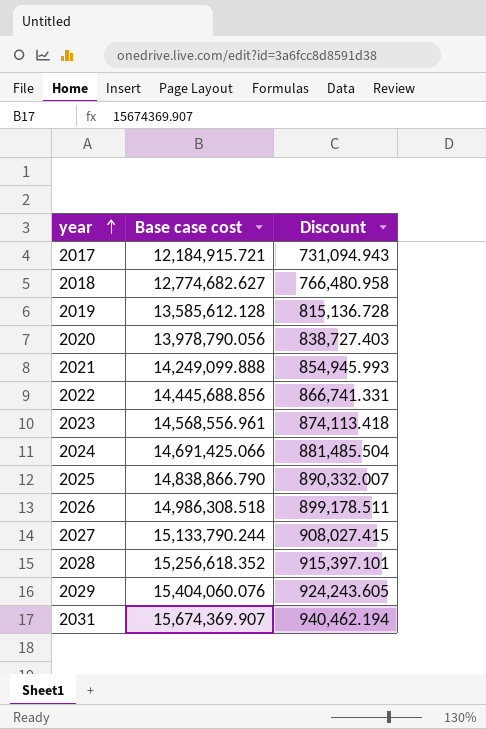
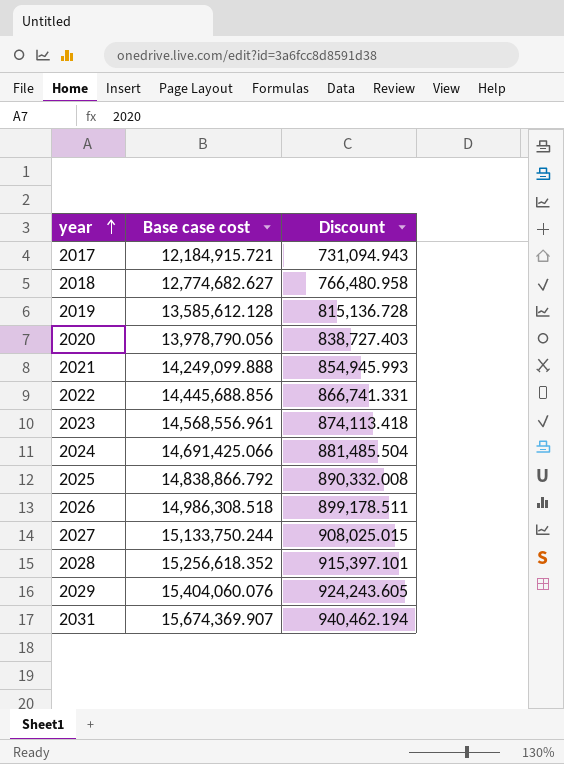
2025 | Base case cost: 14,838,866.790 -> 14,838,866.792
2025 | Discount: 890,332.007 -> 890,332.008
2027 | Base case cost: 15,133,790.244 -> 15,133,750.244
2027 | Discount: 908,027.415 -> 908,025.015

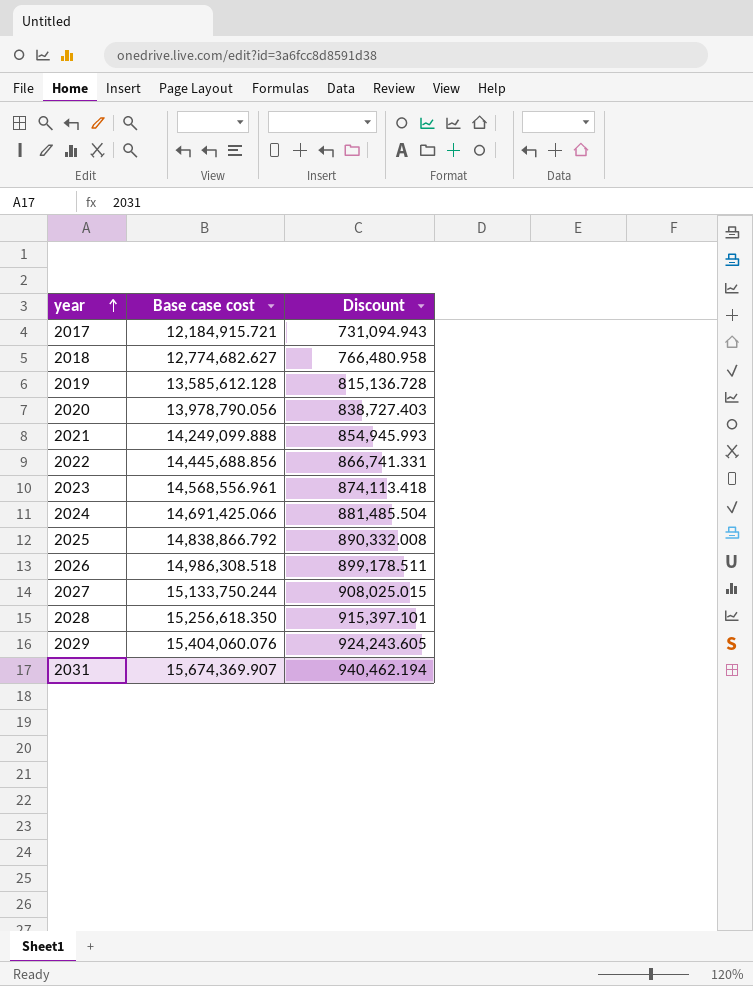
2028 | Base case cost: 15,256,618.352 -> 15,256,618.350

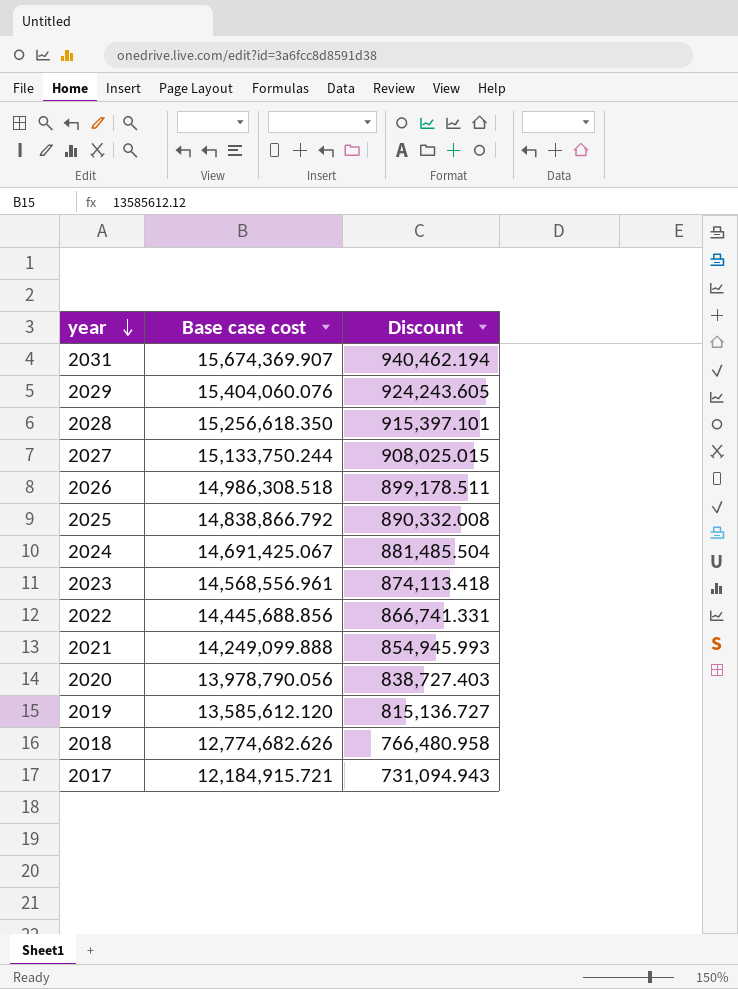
row order: year ascending -> year descending
2024 | Base case cost: 14,691,425.066 -> 14,691,425.067
2019 | Base case cost: 13,585,612.128 -> 13,585,612.120
2019 | Discount: 815,136.728 -> 815,136.727
2018 | Base case cost: 12,774,682.627 -> 12,774,682.626

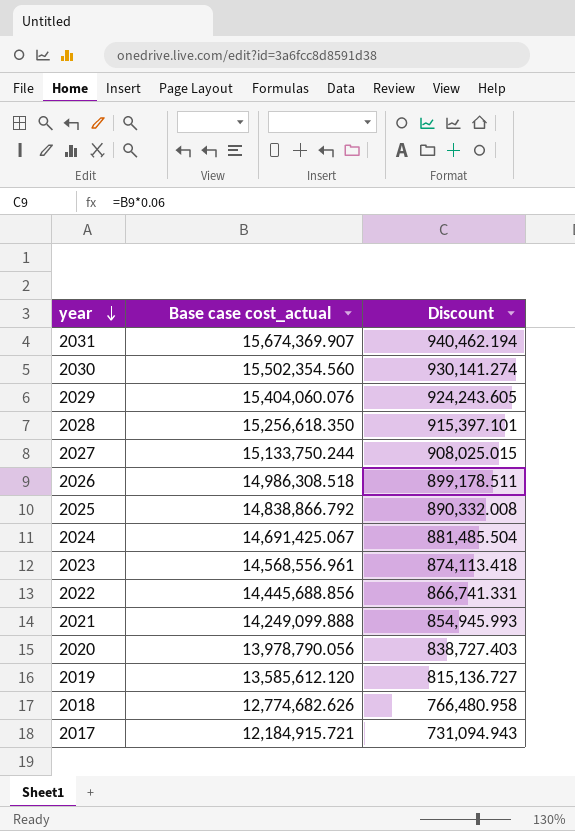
column name: Base case cost -> Base case cost_actual
row 2030: none -> 15,502,354.560 | 930,141.274

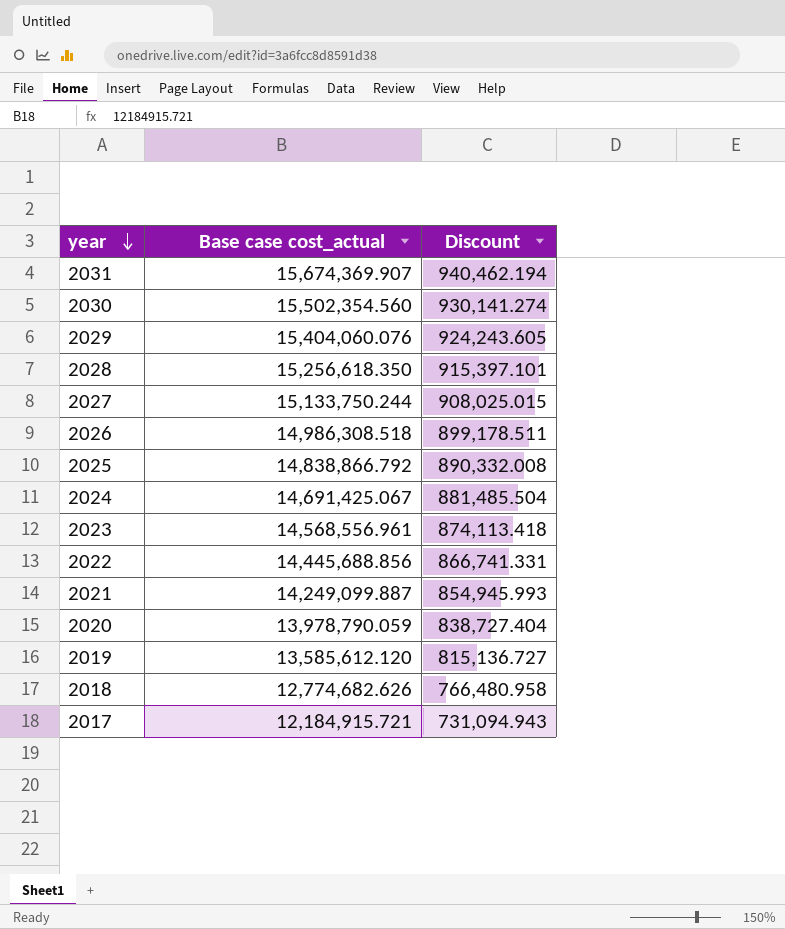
2021 | Base case cost_actual: 14,249,099.888 -> 14,249,099.887
2020 | Base case cost_actual: 13,978,790.056 -> 13,978,790.059
2020 | Discount: 838,727.403 -> 838,727.404

